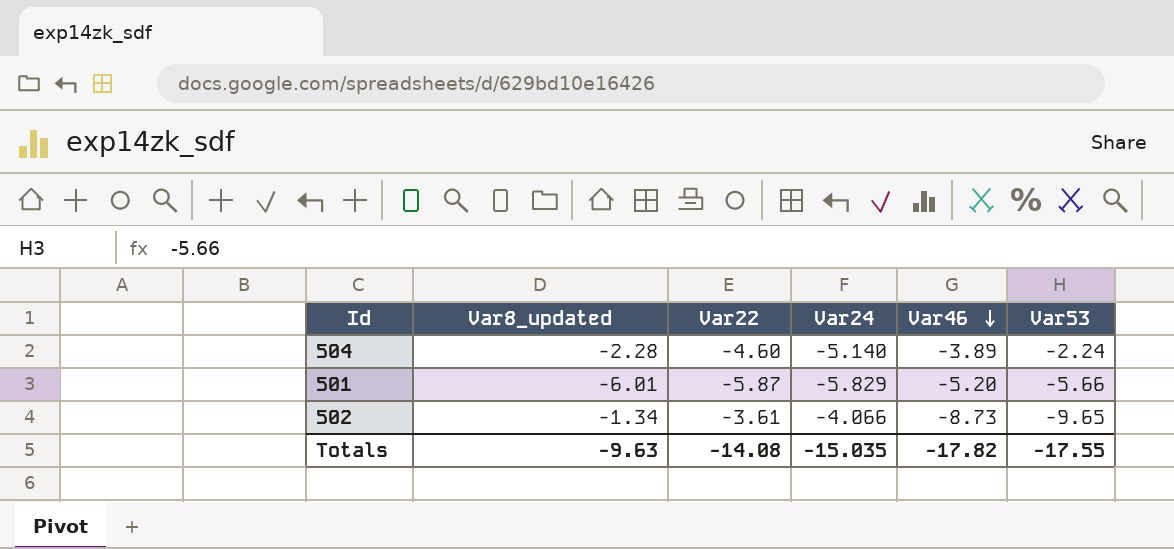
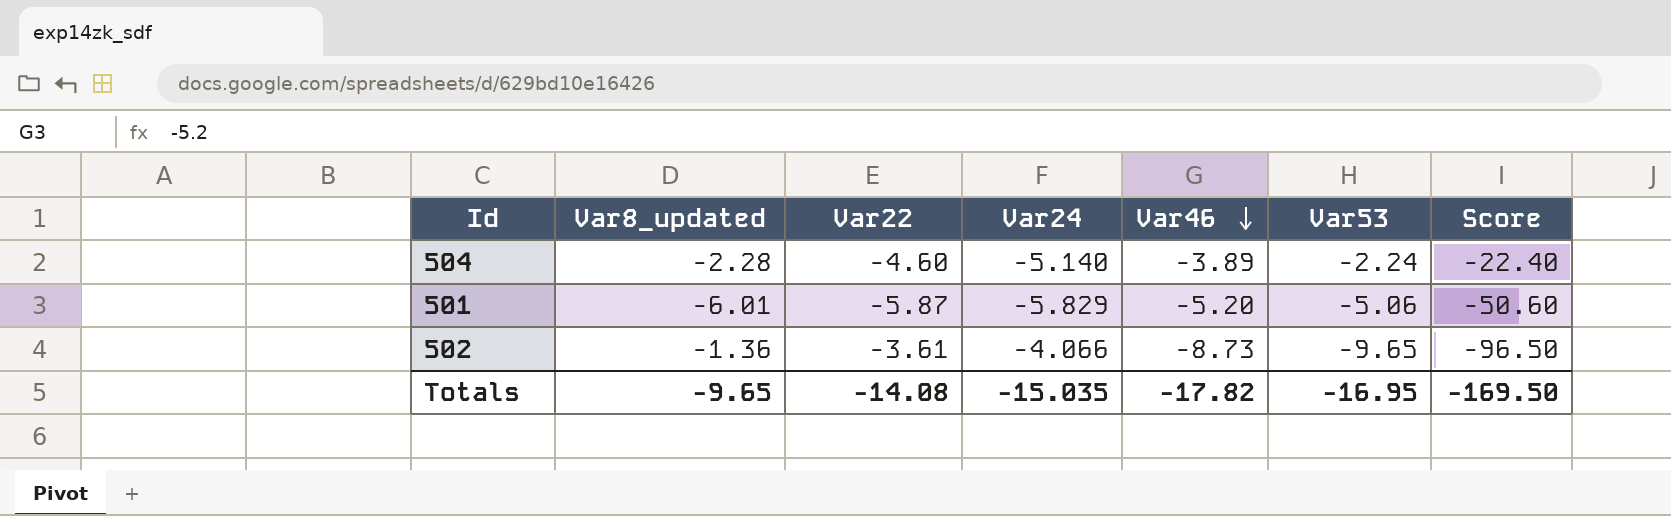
column Score | formula: none -> [Var53] * 10
501 | Var53: -5.66 -> -5.06
502 | Var8_updated: -1.34 -> -1.36
Totals | Var8_updated: -9.63 -> -9.65
Totals | Var53: -17.55 -> -16.95

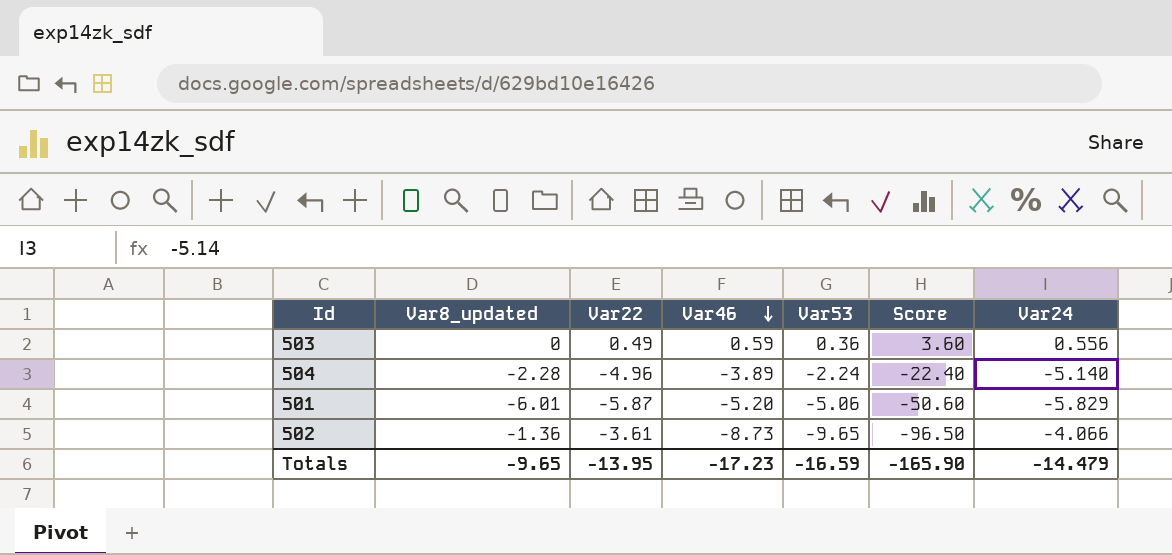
column Var24 | position: 4 -> 7
row 503: none -> 0 | 0.49 | 0.59 | 0.36 | 3.60 | 0.556
504 | Var22: -4.60 -> -4.96
Totals | Var22: -14.08 -> -13.95
Totals | Var46: -17.82 -> -17.23
Totals | Var53: -16.95 -> -16.59
Totals | Score: -169.50 -> -165.90
Totals | Var24: -15.035 -> -14.479

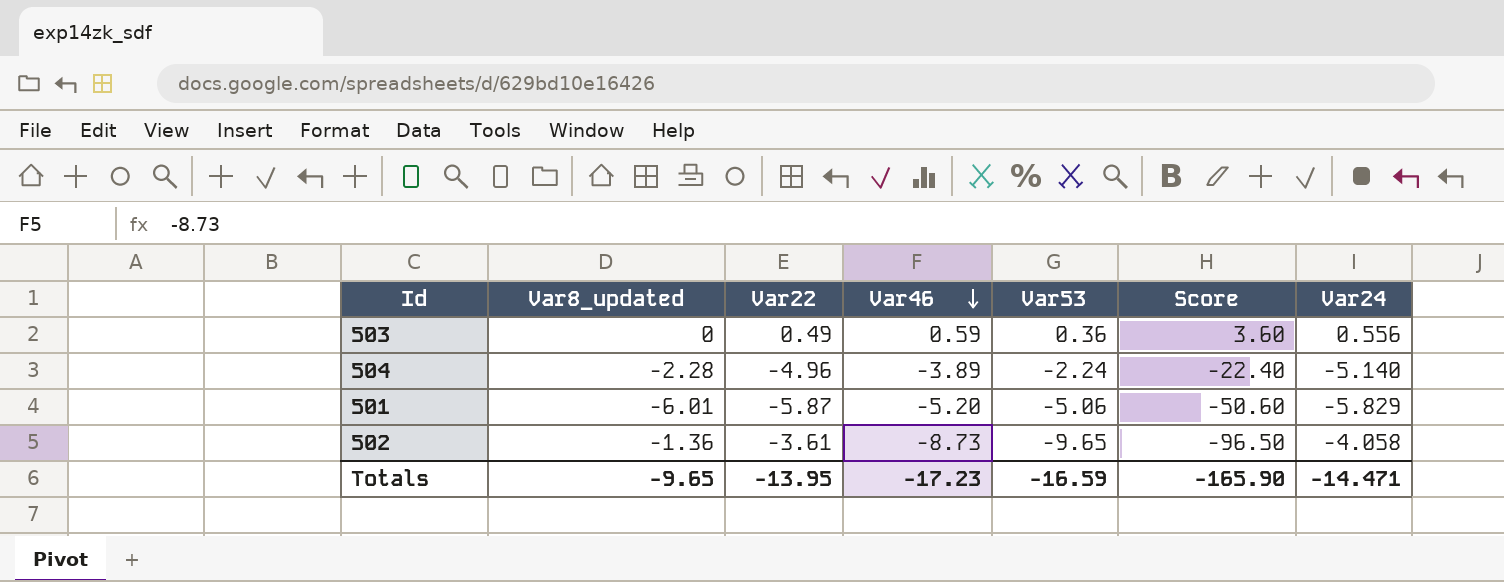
502 | Var24: -4.066 -> -4.058
Totals | Var24: -14.479 -> -14.471

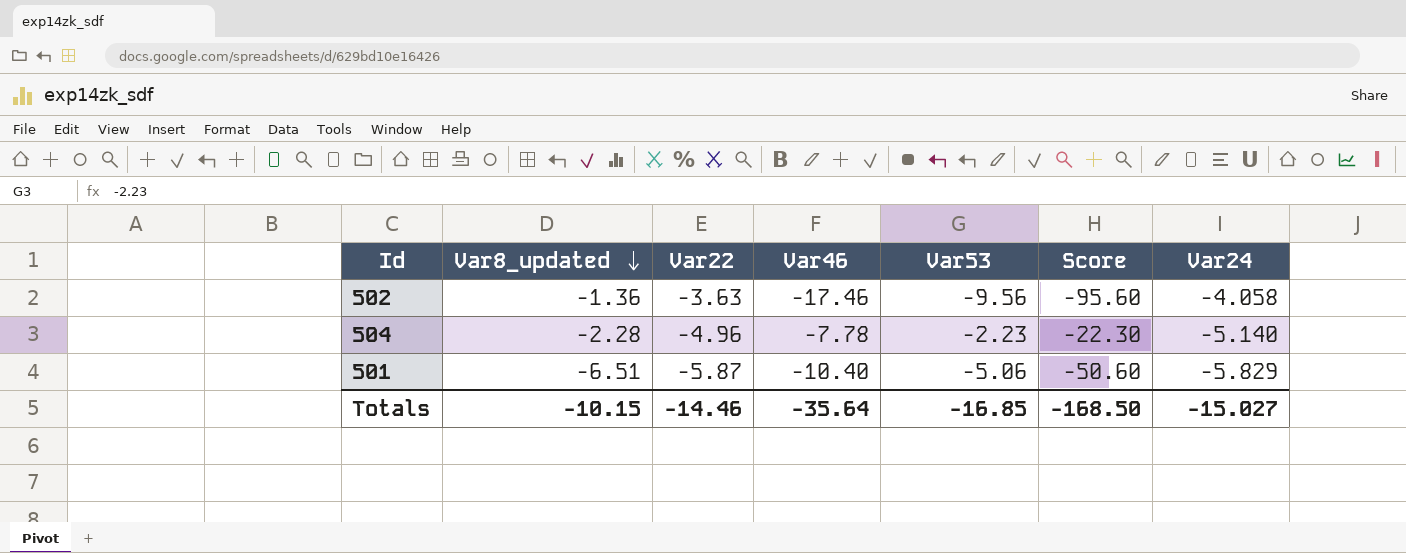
row order: Var46 descending -> Var8_updated descending
row 503: 0 | 0.49 | 0.59 | 0.36 | 3.60 | 0.556 -> none
502 | Var22: -3.61 -> -3.63
502 | Var46: -8.73 -> -17.46
502 | Var53: -9.65 -> -9.56
502 | Score: -96.50 -> -95.60
504 | Var46: -3.89 -> -7.78
504 | Var53: -2.24 -> -2.23
504 | Score: -22.40 -> -22.30
501 | Var8_updated: -6.01 -> -6.51
501 | Var46: -5.20 -> -10.40
Totals | Var8_updated: -9.65 -> -10.15
Totals | Var22: -13.95 -> -14.46
Totals | Var46: -17.23 -> -35.64
Totals | Var53: -16.59 -> -16.85
Totals | Score: -165.90 -> -168.50
Totals | Var24: -14.471 -> -15.027

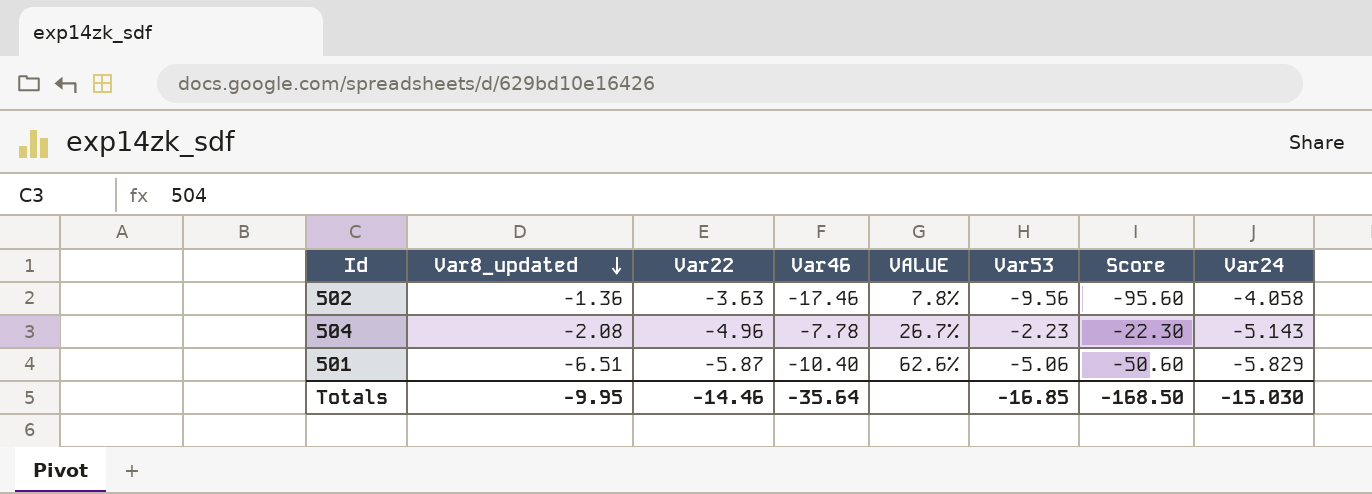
column VALUE | formula: none -> [Var8_updated] / [Var46]
504 | Var8_updated: -2.28 -> -2.08
504 | Var24: -5.140 -> -5.143
Totals | Var8_updated: -10.15 -> -9.95
Totals | Var24: -15.027 -> -15.030

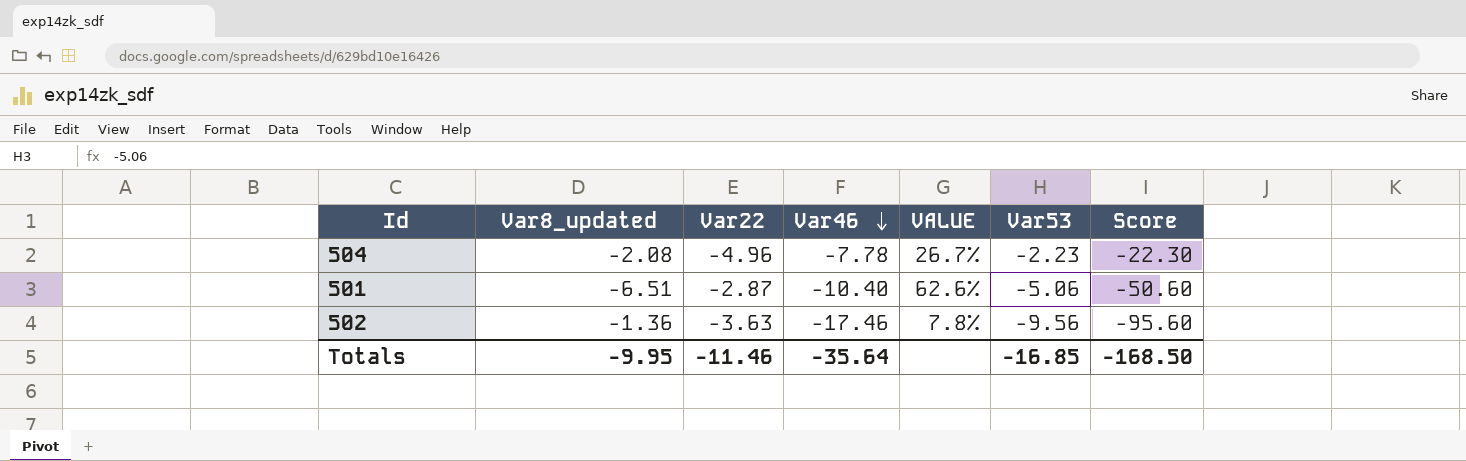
row order: Var8_updated descending -> Var46 descending
column Var24 | position: 8 -> none
501 | Var22: -5.87 -> -2.87
Totals | Var22: -14.46 -> -11.46

